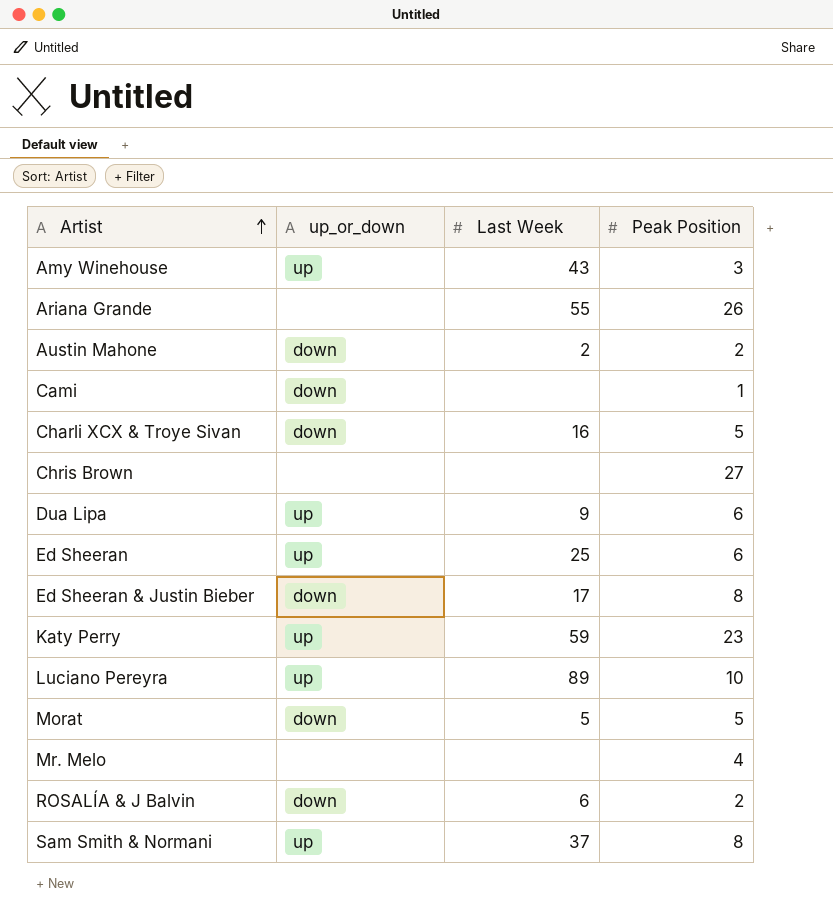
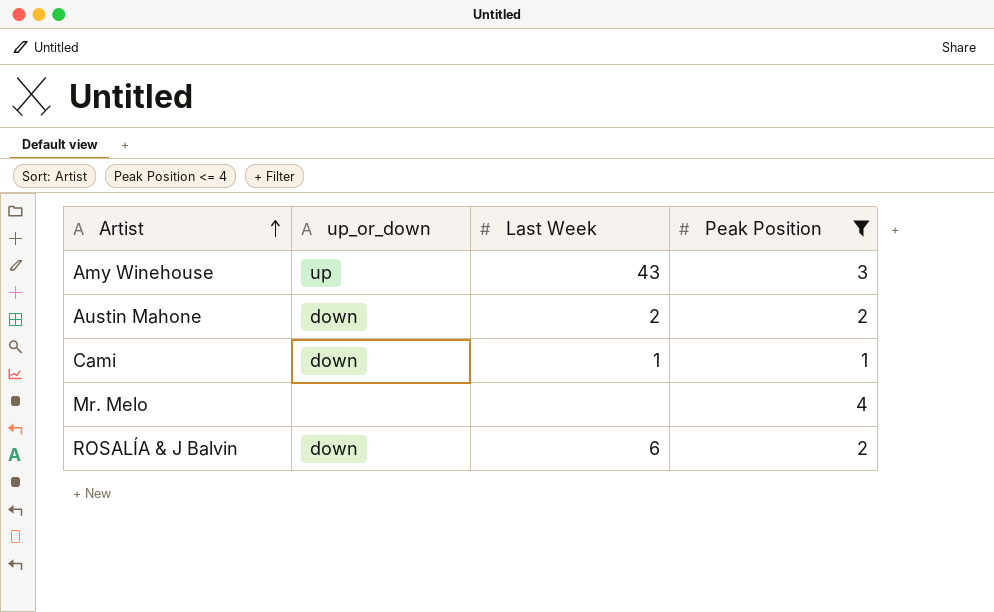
filter: none -> Peak Position <= 4
Cami | Last Week: none -> 1

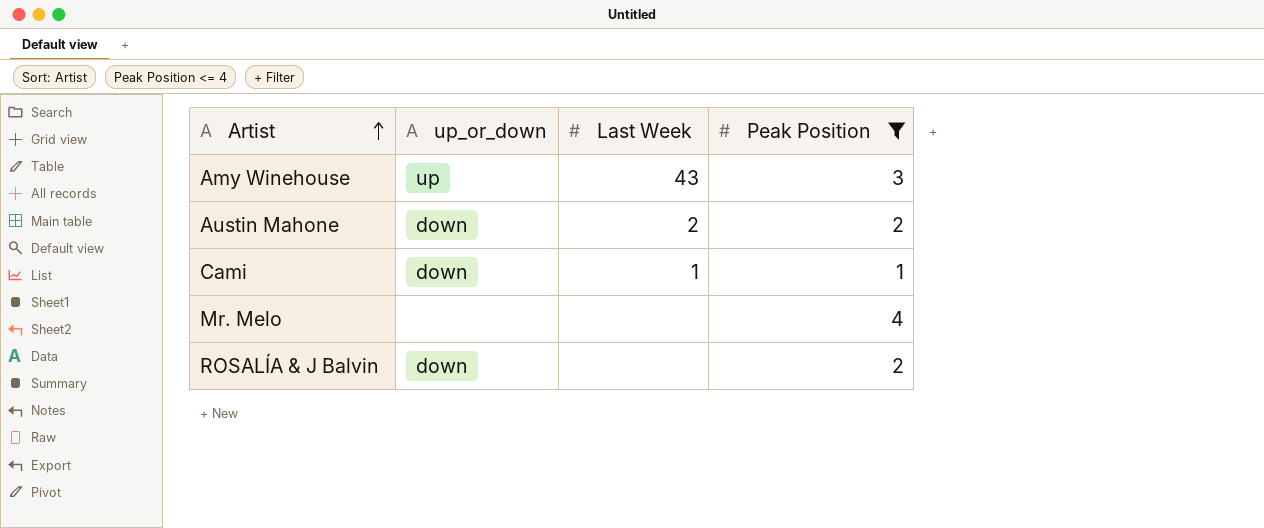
ROSALÍA & J Balvin | Last Week: 6 -> none

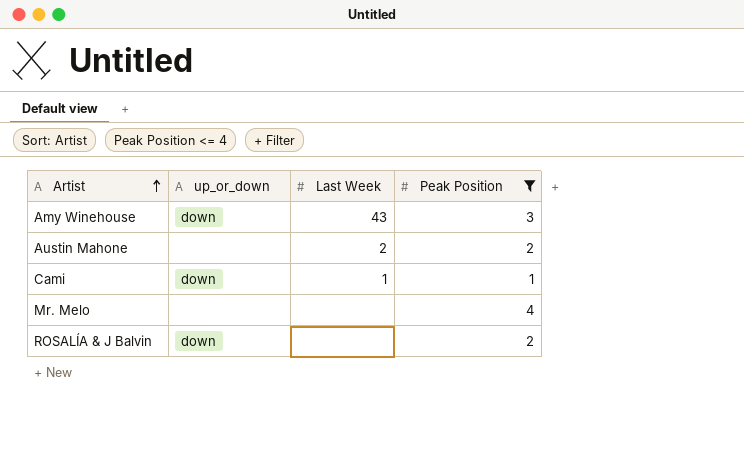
Amy Winehouse | up_or_down: up -> down
Austin Mahone | up_or_down: down -> none

